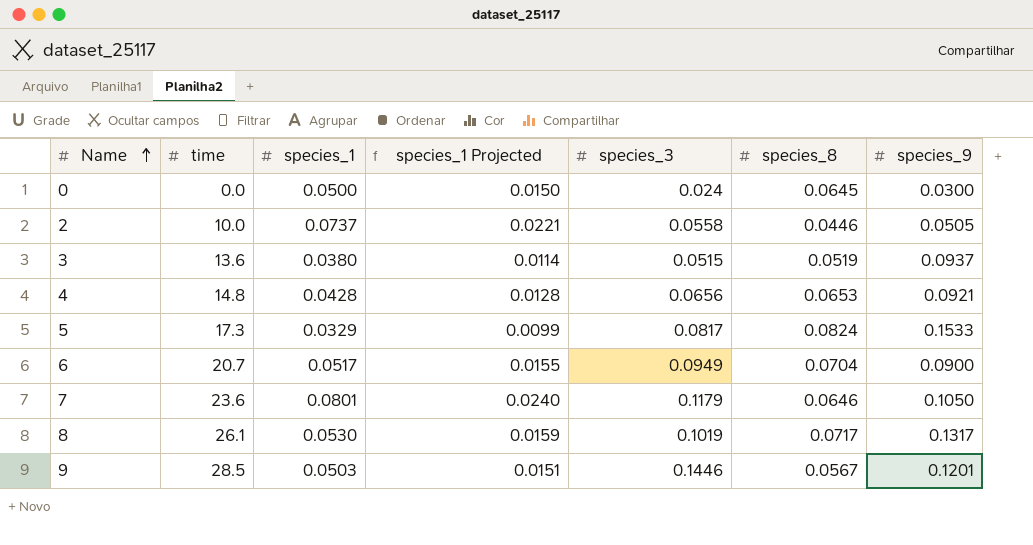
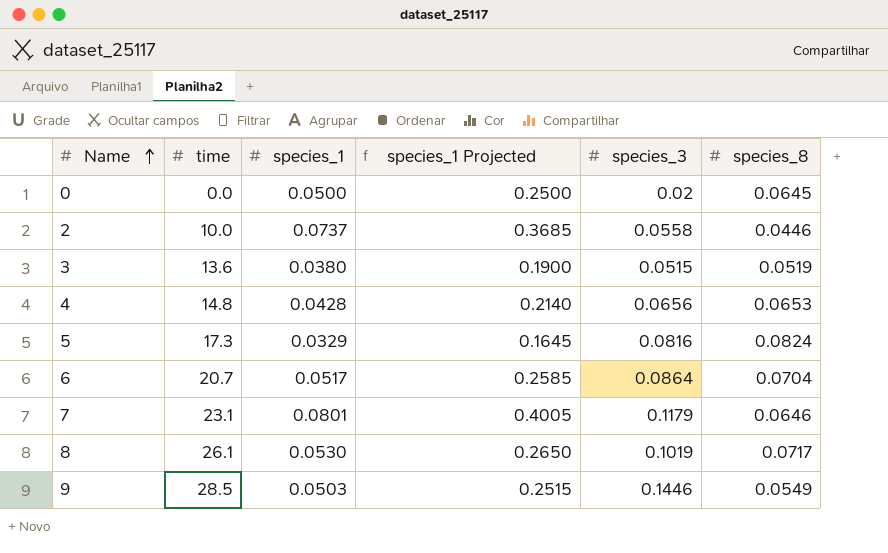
column species_9 | position: 7 -> none
column species_1 Projected | formula: [species_1] * 0.3 -> [species_1] * 5
0 | species_3: 0.024 -> 0.02
5 | species_3: 0.0817 -> 0.0816
6 | species_3: 0.0949 -> 0.0864
7 | time: 23.6 -> 23.1
9 | species_8: 0.0567 -> 0.0549

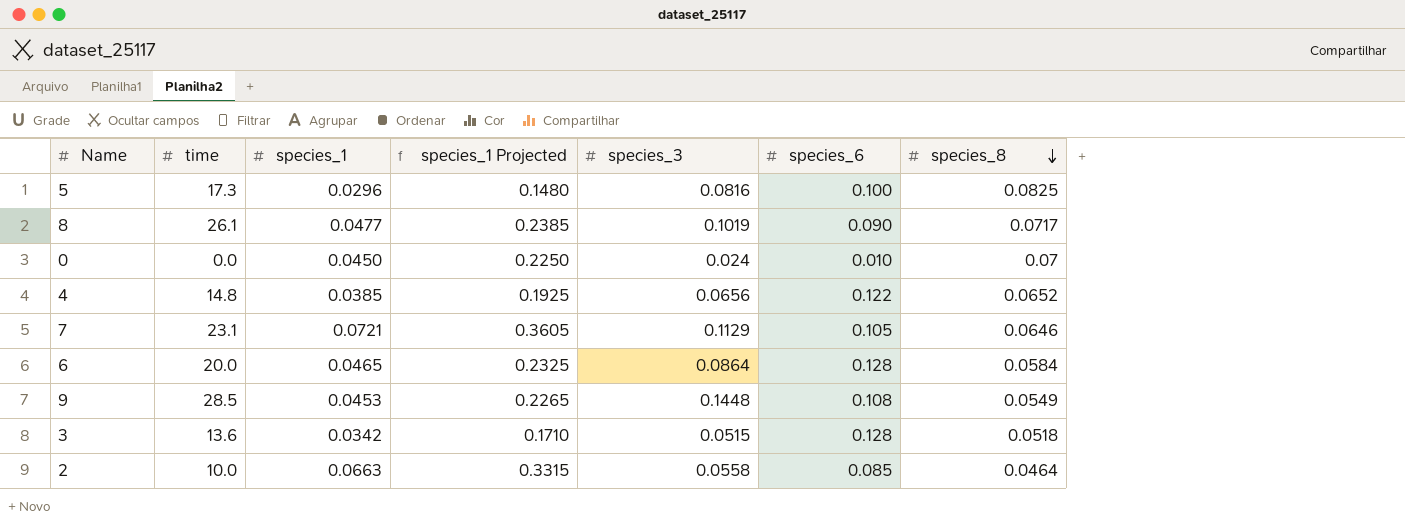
row order: Name ascending -> species_8 descending
column species_6 | position: none -> 6
5 | species_1: 0.0329 -> 0.0296
5 | species_1 Projected: 0.1645 -> 0.1480
5 | species_8: 0.0824 -> 0.0825
8 | species_1: 0.0530 -> 0.0477
8 | species_1 Projected: 0.2650 -> 0.2385
0 | species_1: 0.0500 -> 0.0450
0 | species_1 Projected: 0.2500 -> 0.2250
0 | species_3: 0.02 -> 0.024
0 | species_8: 0.0645 -> 0.07
4 | species_1: 0.0428 -> 0.0385
4 | species_1 Projected: 0.2140 -> 0.1925
4 | species_8: 0.0653 -> 0.0652
7 | species_1: 0.0801 -> 0.0721
7 | species_1 Projected: 0.4005 -> 0.3605
7 | species_3: 0.1179 -> 0.1129
6 | time: 20.7 -> 20.0
6 | species_1: 0.0517 -> 0.0465
6 | species_1 Projected: 0.2585 -> 0.2325
6 | species_8: 0.0704 -> 0.0584
9 | species_1: 0.0503 -> 0.0453
9 | species_1 Projected: 0.2515 -> 0.2265
9 | species_3: 0.1446 -> 0.1448
3 | species_1: 0.0380 -> 0.0342
3 | species_1 Projected: 0.1900 -> 0.1710
3 | species_8: 0.0519 -> 0.0518
2 | species_1: 0.0737 -> 0.0663
2 | species_1 Projected: 0.3685 -> 0.3315
2 | species_8: 0.0446 -> 0.0464

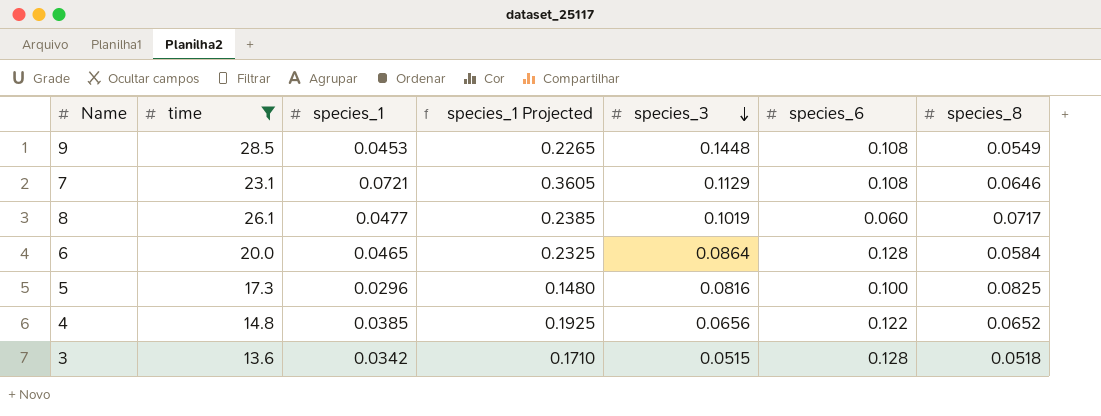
filter: none -> time >= 13.6
row order: species_8 descending -> species_3 descending
7 | species_6: 0.105 -> 0.108
8 | species_6: 0.090 -> 0.060

